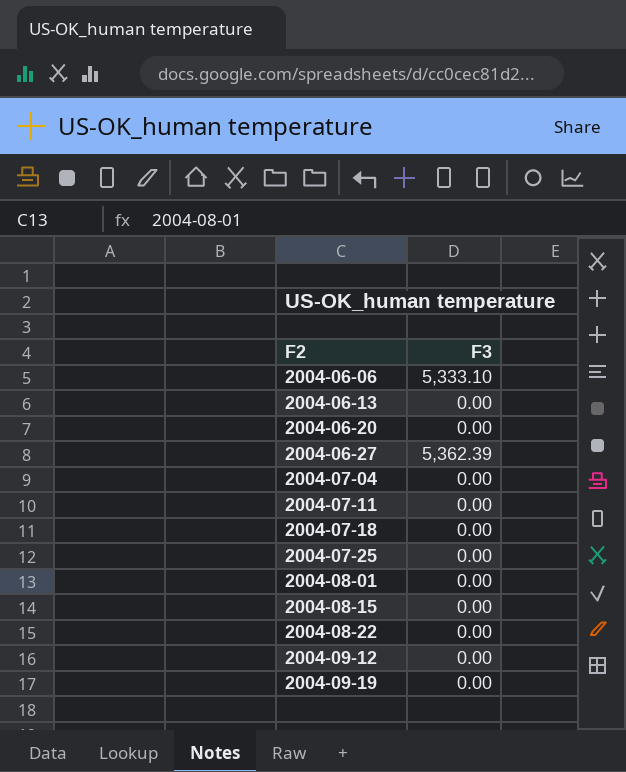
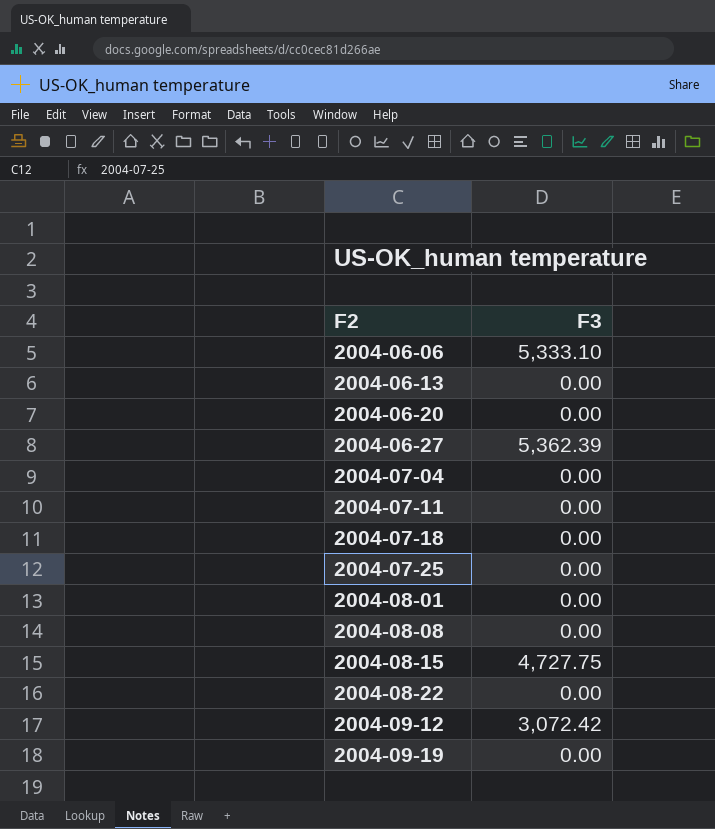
row 2004-08-08: none -> 0.00
2004-08-15 | F3: 0.00 -> 4,727.75
2004-09-12 | F3: 0.00 -> 3,072.42

